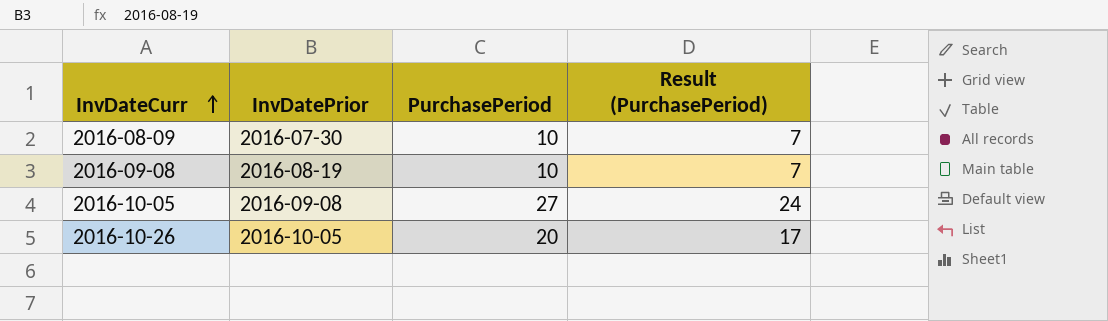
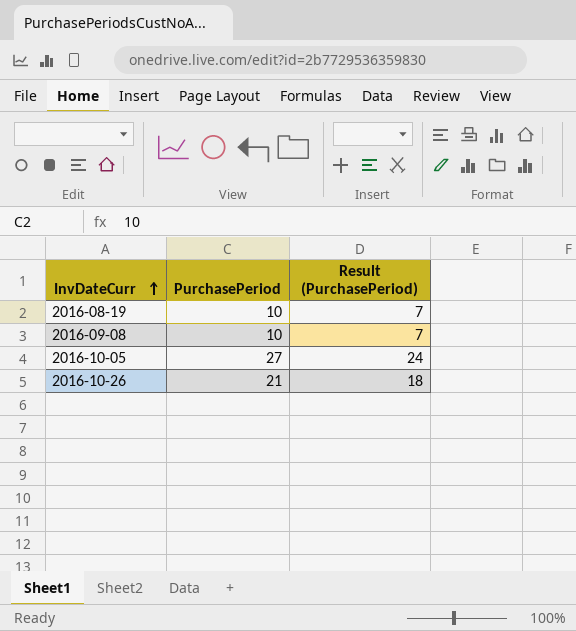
column InvDatePrior | position: 2 -> none
row 2016-08-09: 2016-07-30 | 10 | 7 -> none
row 2016-08-19: none -> 10 | 7
2016-10-26 | PurchasePeriod: 20 -> 21
2016-10-26 | Result (PurchasePeriod): 17 -> 18

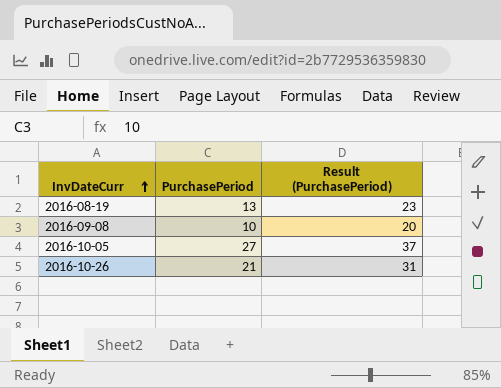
column Result (PurchasePeriod) | formula: [PurchasePeriod] - 3 -> [PurchasePeriod] + 10
2016-08-19 | PurchasePeriod: 10 -> 13

